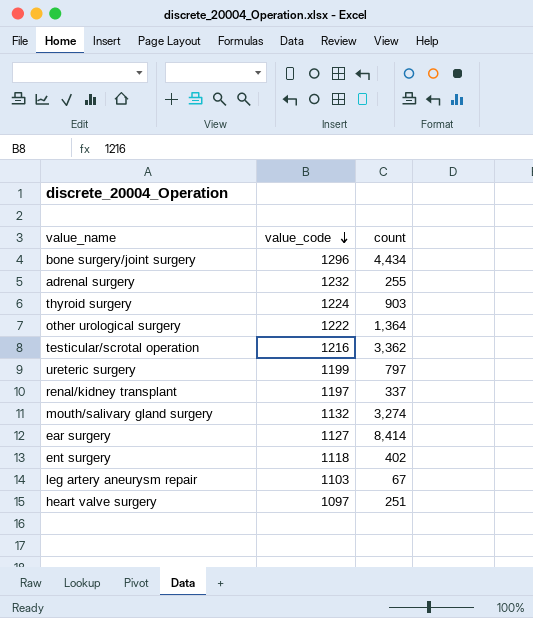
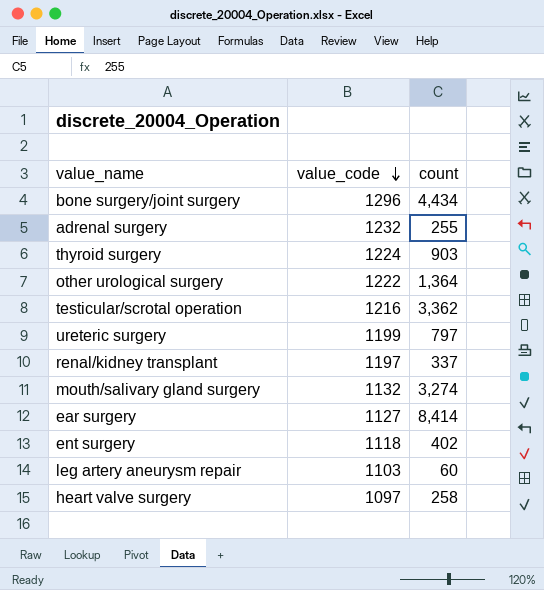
leg artery aneurysm repair | count: 67 -> 60
heart valve surgery | count: 251 -> 258

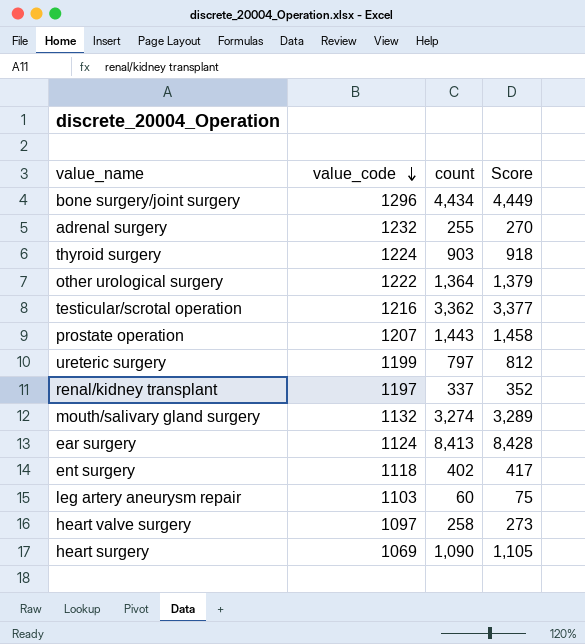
column Score | formula: none -> [count] + 15
row prostate operation: none -> 1207 | 1,443 | 1,458
ear surgery | value_code: 1127 -> 1124
ear surgery | count: 8,414 -> 8,413
row heart surgery: none -> 1069 | 1,090 | 1,105

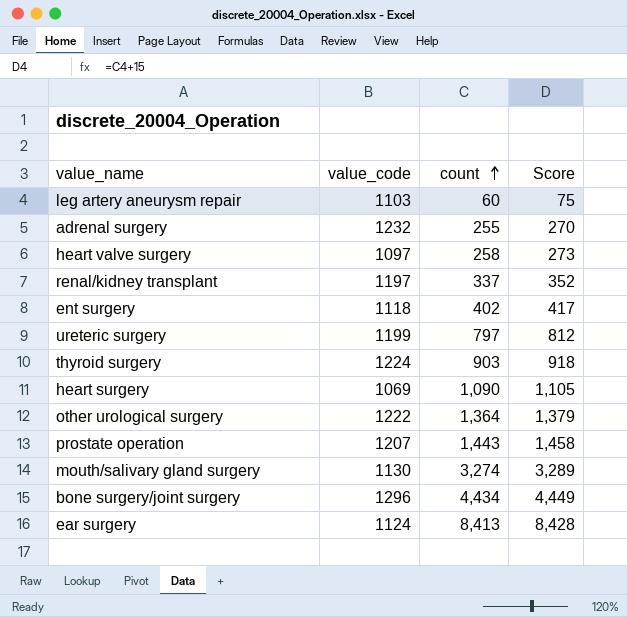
row order: value_code descending -> count ascending
row testicular/scrotal operation: 1216 | 3,362 | 3,377 -> none
mouth/salivary gland surgery | value_code: 1132 -> 1130

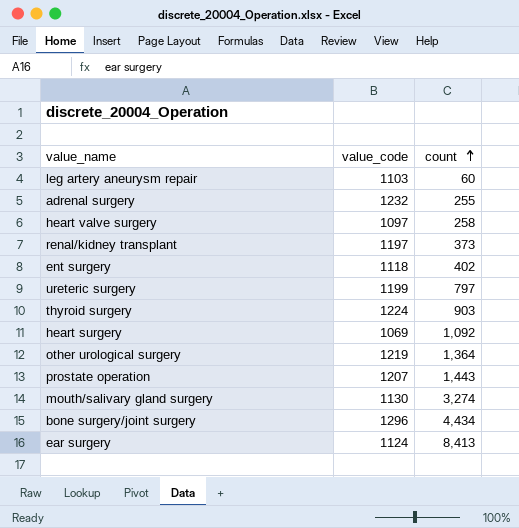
column Score | formula: [count] + 15 -> none
renal/kidney transplant | count: 337 -> 373
heart surgery | count: 1,090 -> 1,092
other urological surgery | value_code: 1222 -> 1219

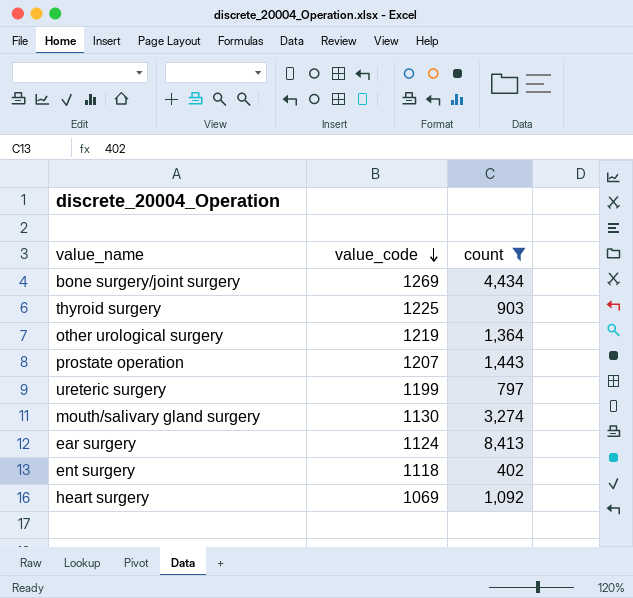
filter: none -> count >= 402
row order: count ascending -> value_code descending
bone surgery/joint surgery | value_code: 1296 -> 1269
thyroid surgery | value_code: 1224 -> 1225

